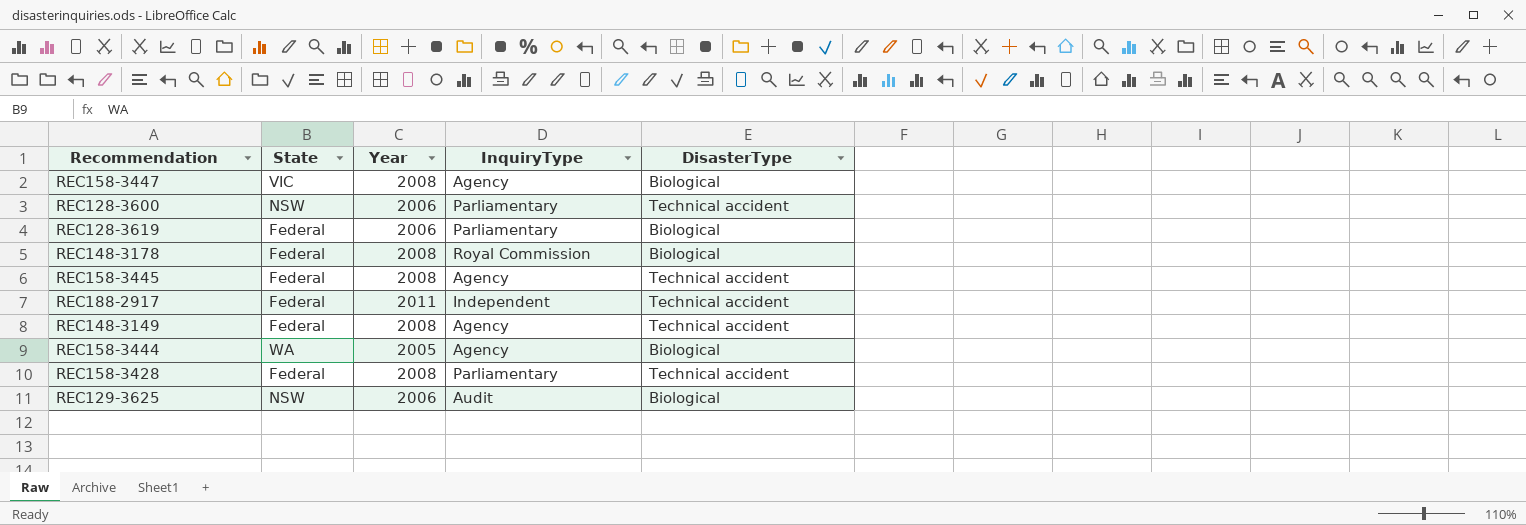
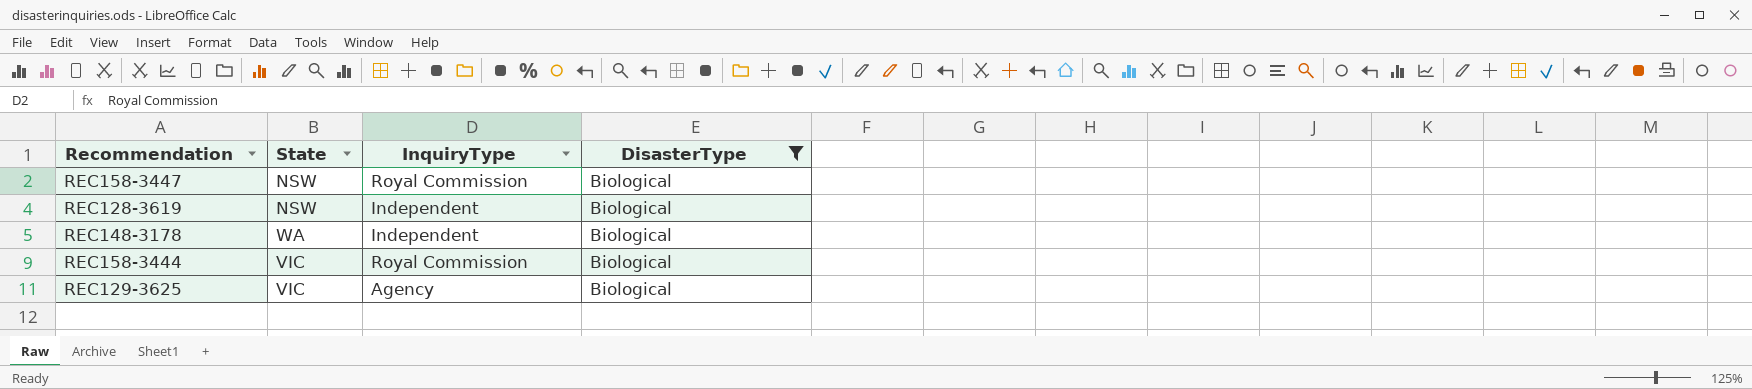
filter: none -> DisasterType = Biological
column Year | position: 3 -> none
REC158-3447 | State: VIC -> NSW
REC158-3447 | InquiryType: Agency -> Royal Commission
REC128-3619 | State: Federal -> NSW
REC128-3619 | InquiryType: Parliamentary -> Independent
REC148-3178 | State: Federal -> WA
REC148-3178 | InquiryType: Royal Commission -> Independent
REC158-3444 | State: WA -> VIC
REC158-3444 | InquiryType: Agency -> Royal Commission
REC129-3625 | State: NSW -> VIC
REC129-3625 | InquiryType: Audit -> Agency

